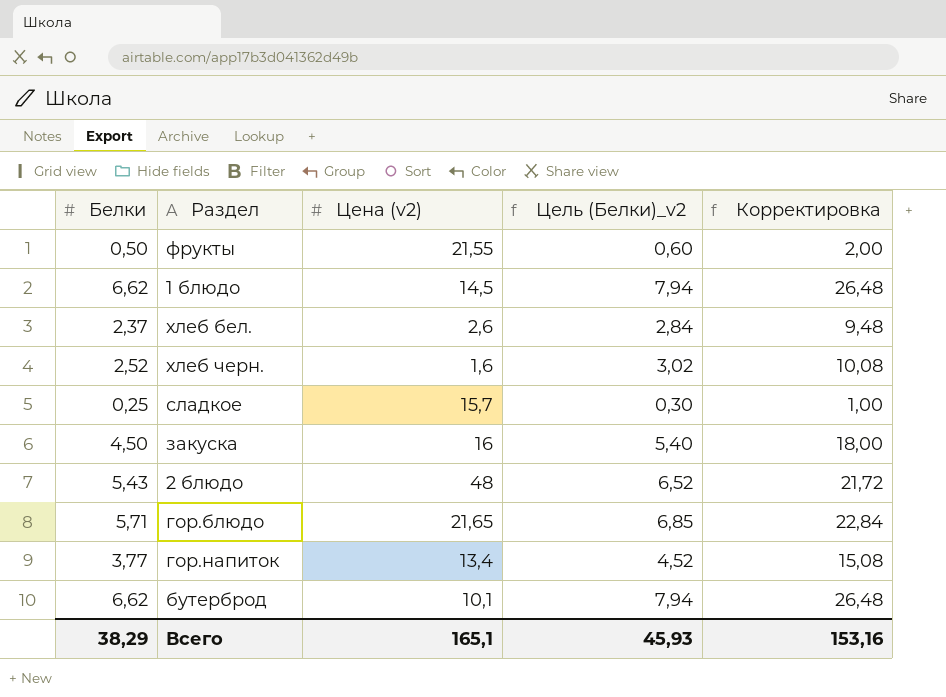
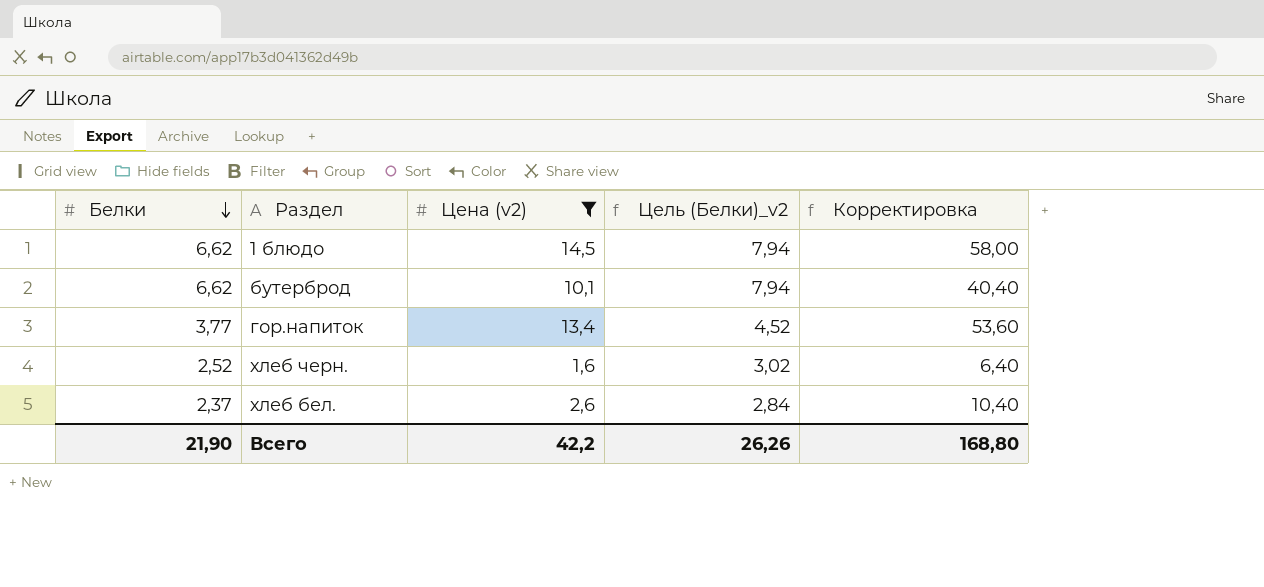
filter: none -> Цена (v2) <= 14,5
row order: none -> Белки descending
column Корректировка | formula: [Белки] * 4 -> [Цена (v2)] * 4
Всего | Белки: 38,29 -> 21,90
Всего | Цена (v2): 165,1 -> 42,2
Всего | Цель (Белки)_v2: 45,93 -> 26,26
Всего | Корректировка: 153,16 -> 168,80

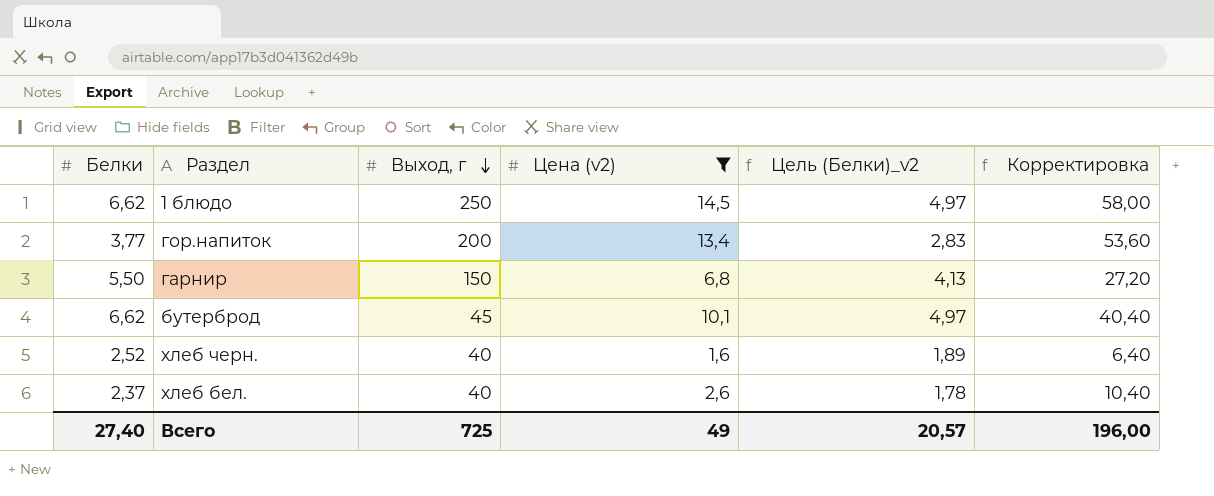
row order: Белки descending -> Выход, г descending
column Выход, г | position: none -> 3
column Цель (Белки)_v2 | formula: [Белки] * 1,2 -> [Белки] * 0,75
row гарнир: none -> 5,50 | 150 | 6,8 | 4,13 | 27,20
Всего | Белки: 21,90 -> 27,40
Всего | Цена (v2): 42,2 -> 49
Всего | Цель (Белки)_v2: 26,26 -> 20,57
Всего | Корректировка: 168,80 -> 196,00

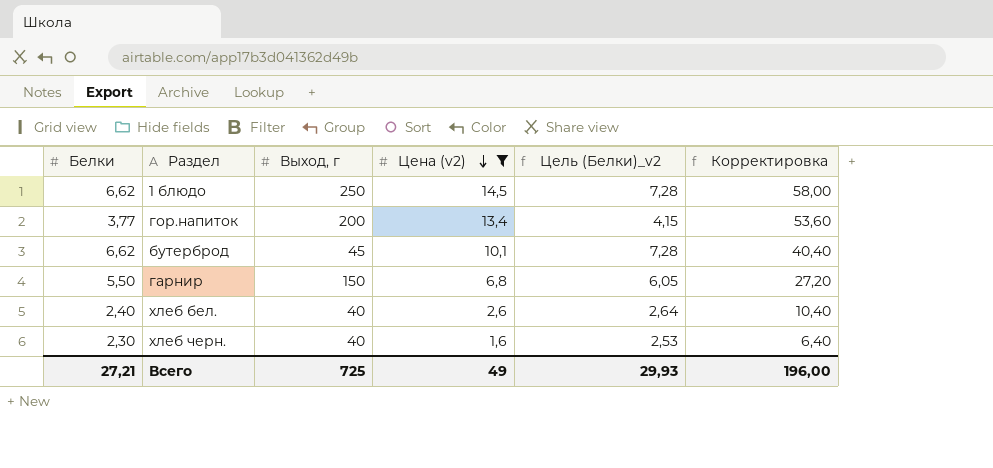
row order: Выход, г descending -> Цена (v2) descending
column Цель (Белки)_v2 | formula: [Белки] * 0,75 -> [Белки] * 1,1
хлеб бел. | Белки: 2,37 -> 2,40
хлеб черн. | Белки: 2,52 -> 2,30
Всего | Белки: 27,40 -> 27,21
Всего | Цель (Белки)_v2: 20,57 -> 29,93

